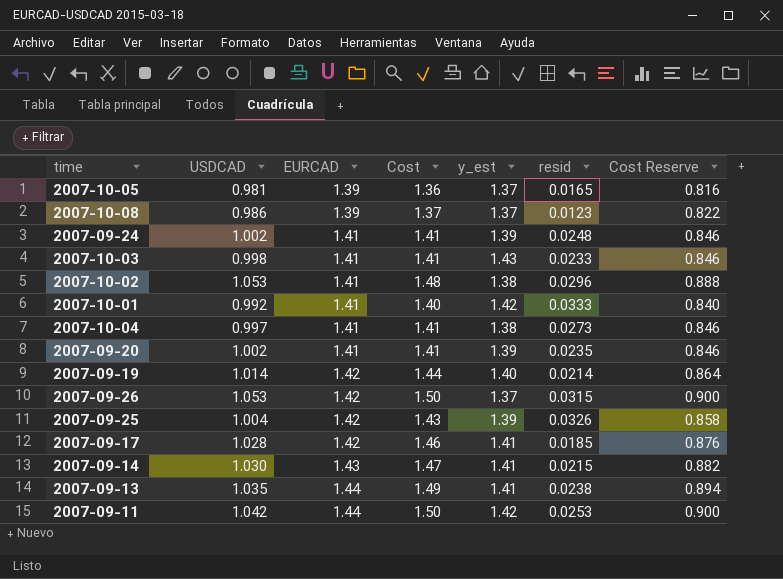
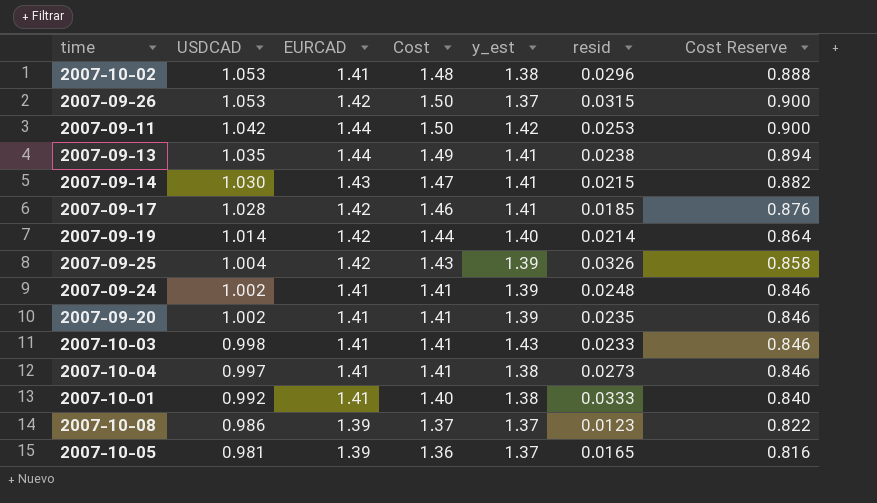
row order: EURCAD ascending -> USDCAD descending
2007-10-01 | y_est: 1.42 -> 1.38

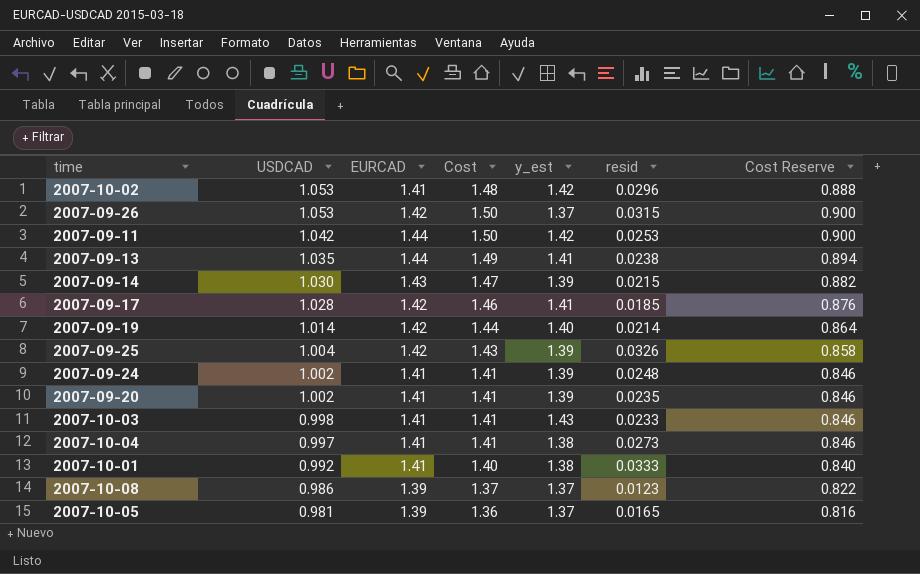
2007-10-02 | y_est: 1.38 -> 1.42
2007-09-14 | y_est: 1.41 -> 1.39

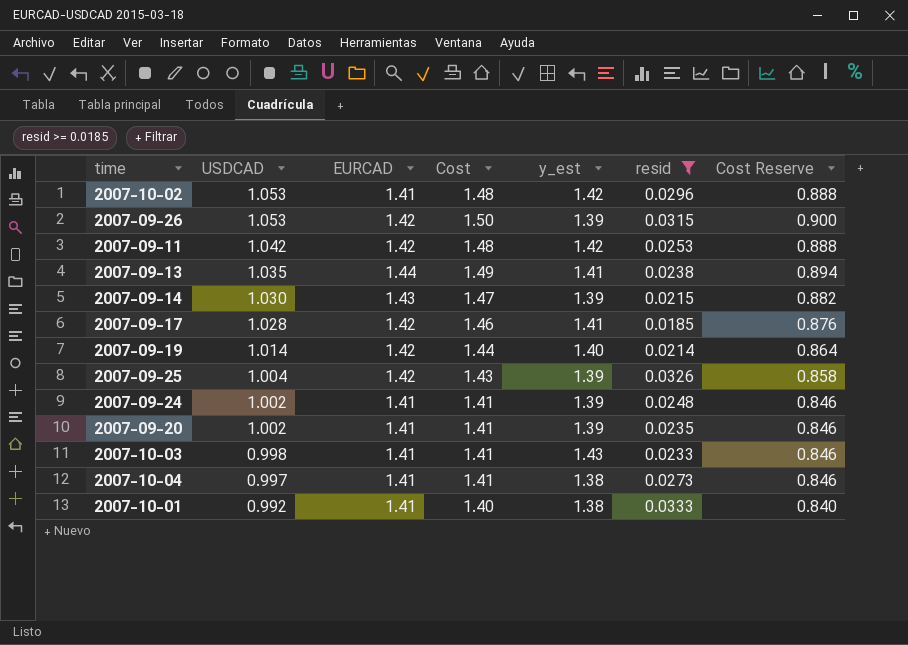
filter: none -> resid >= 0.0185
2007-09-26 | y_est: 1.37 -> 1.39
2007-09-11 | EURCAD: 1.44 -> 1.42
2007-09-11 | Cost: 1.50 -> 1.48
2007-09-11 | Cost Reserve: 0.900 -> 0.888

